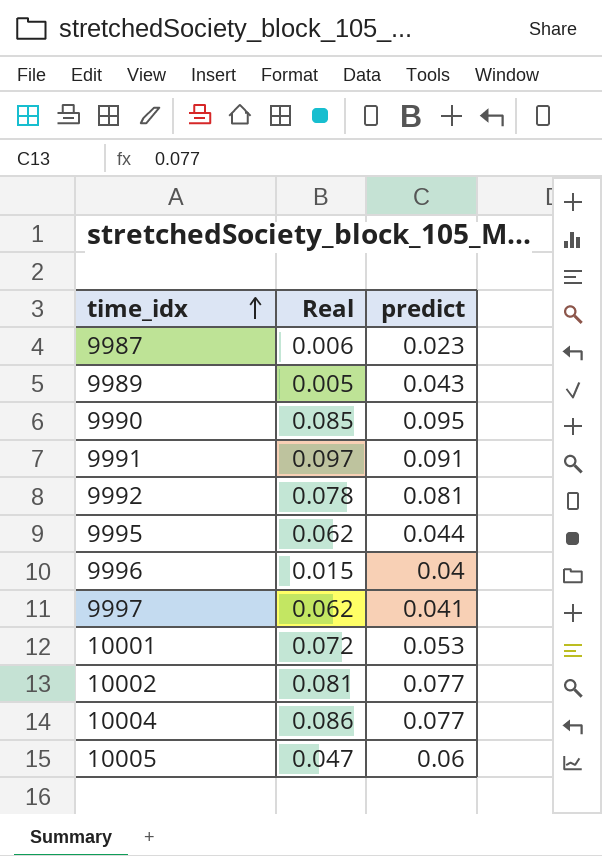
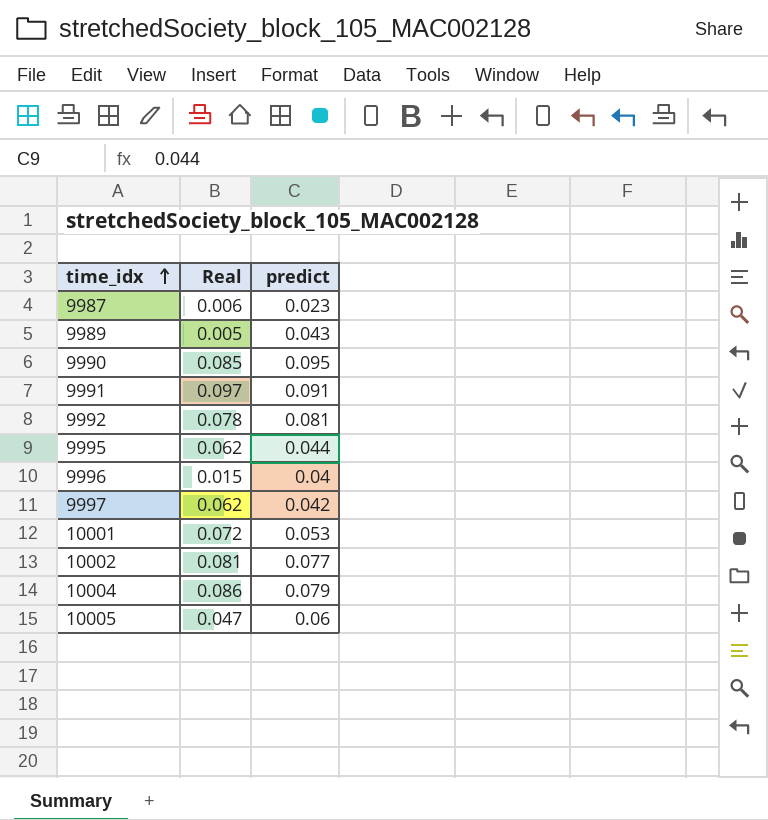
9997 | predict: 0.041 -> 0.042
10004 | predict: 0.077 -> 0.079

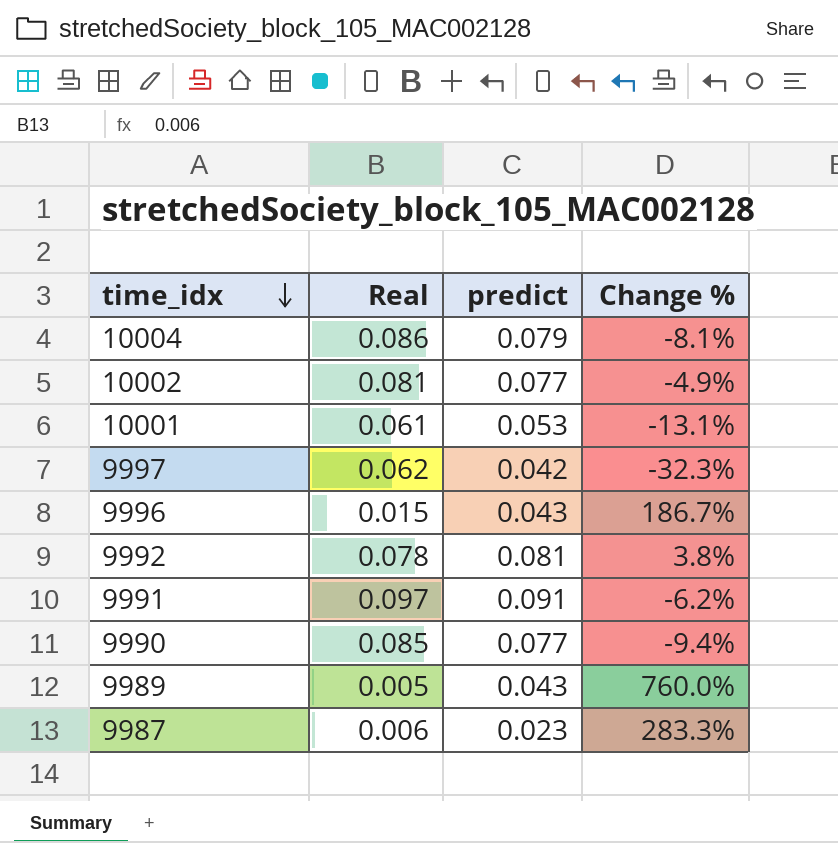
row order: time_idx ascending -> time_idx descending
column Change % | formula: none -> ([predict] - [Real]) / [Real]
row 9995: 0.062 | 0.044 -> none
row 10005: 0.047 | 0.06 -> none
10001 | Real: 0.072 -> 0.061
9996 | predict: 0.04 -> 0.043
9990 | predict: 0.095 -> 0.077

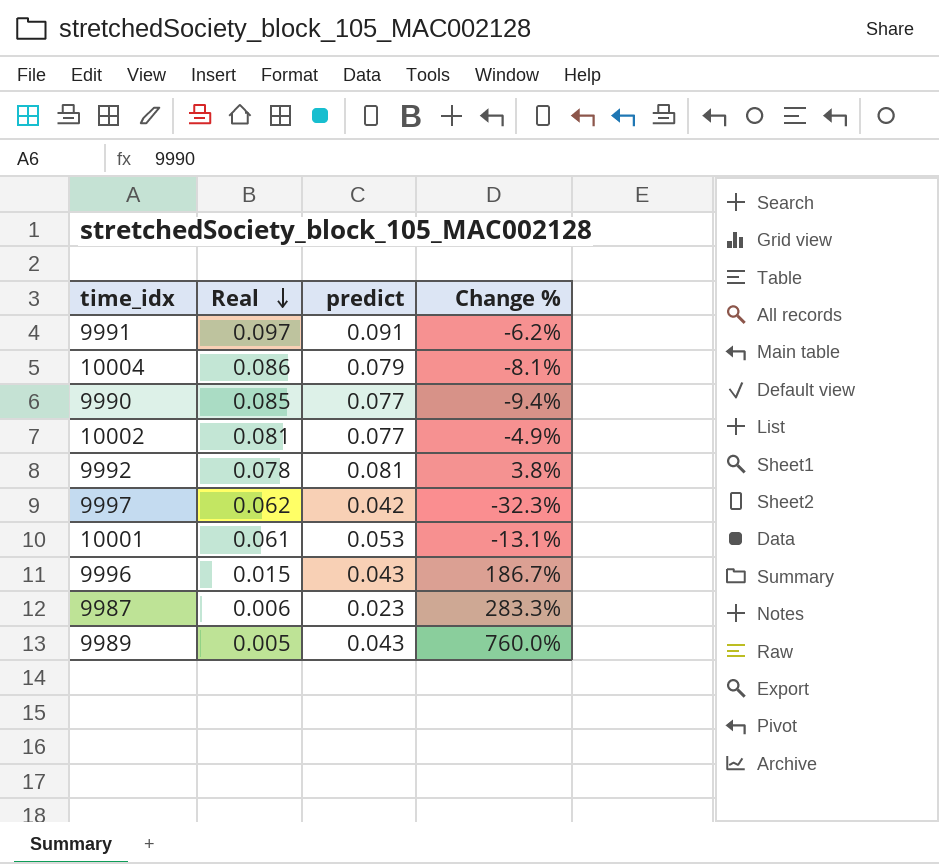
row order: time_idx descending -> Real descending

